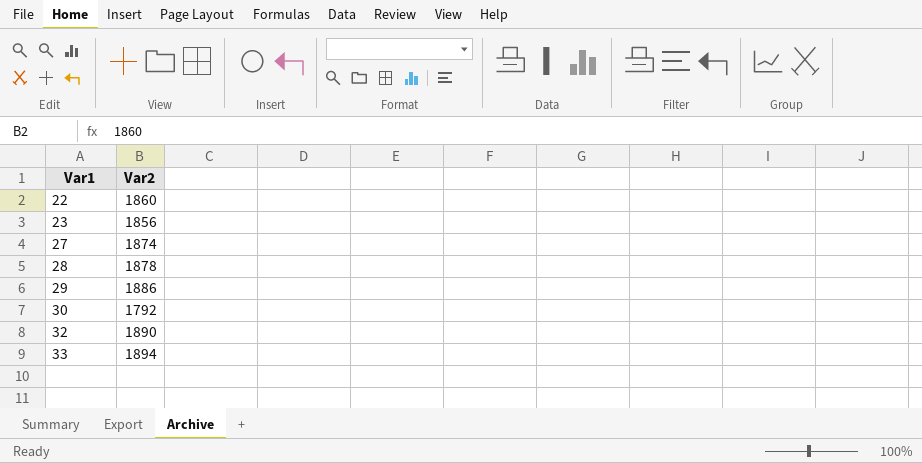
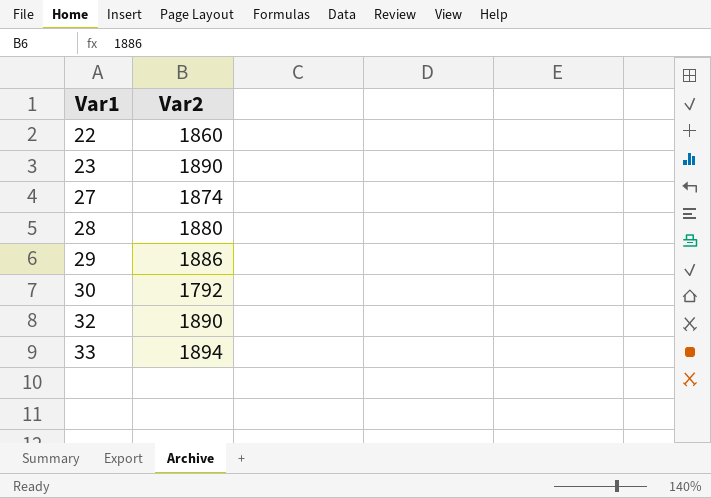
23 | Var2: 1856 -> 1890
28 | Var2: 1878 -> 1880

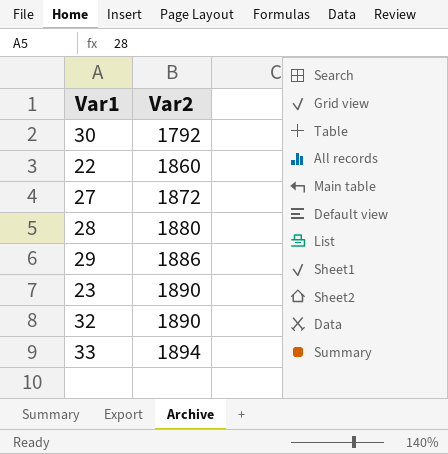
row order: Var1 ascending -> Var2 ascending
27 | Var2: 1874 -> 1872

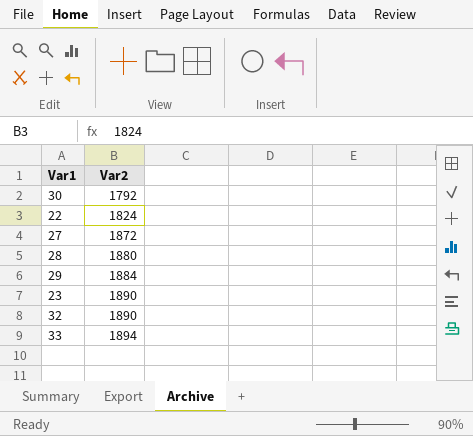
22 | Var2: 1860 -> 1824
29 | Var2: 1886 -> 1884

